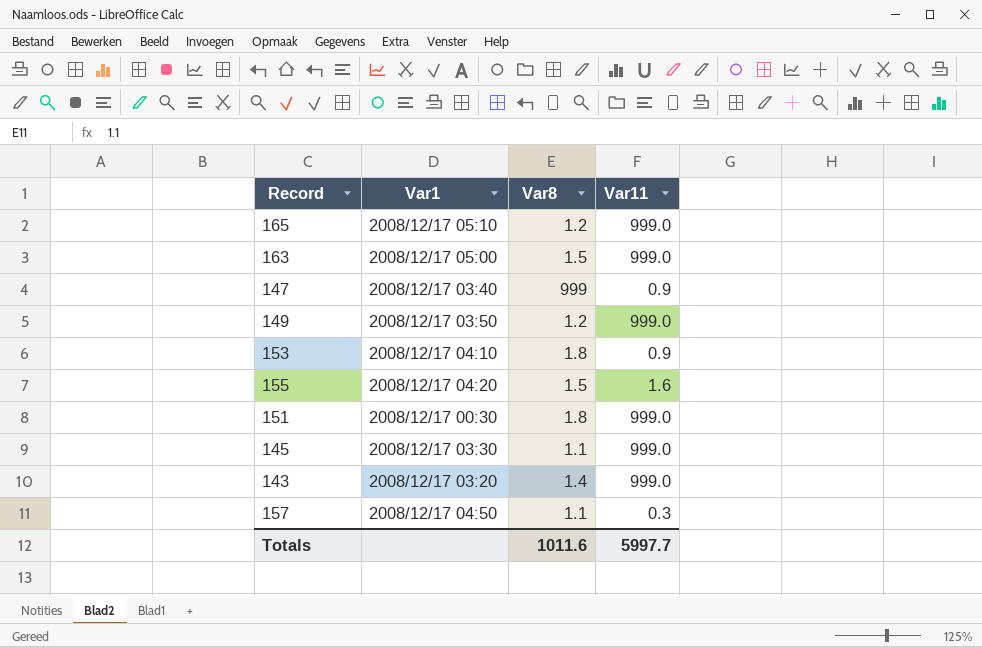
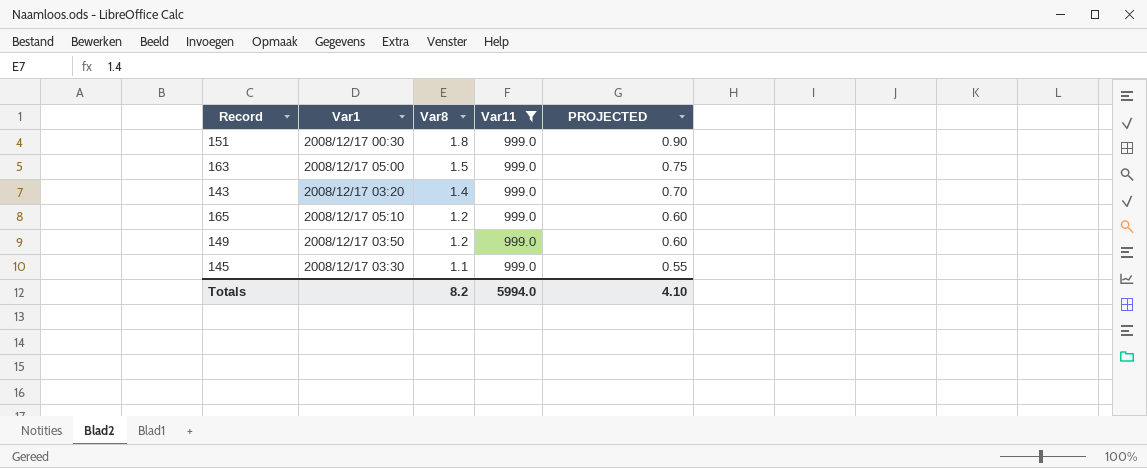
filter: none -> Var11 = 999.0
row order: none -> Var8 descending
column PROJECTED | formula: none -> [Var8] * 0.5
Totals | Var8: 1011.6 -> 8.2
Totals | Var11: 5997.7 -> 5994.0

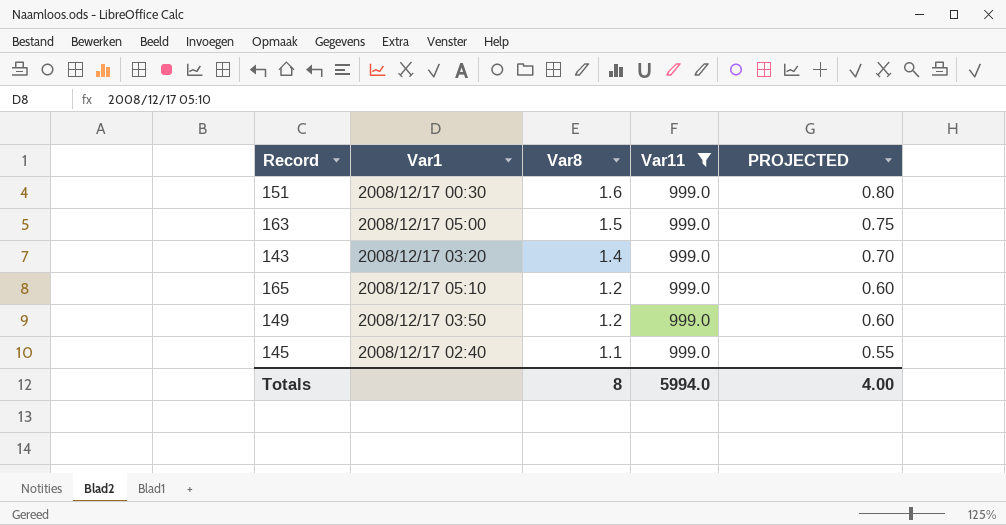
151 | Var8: 1.8 -> 1.6
151 | PROJECTED: 0.90 -> 0.80
145 | Var1: 2008/12/17 03:30 -> 2008/12/17 02:40
Totals | Var8: 8.2 -> 8
Totals | PROJECTED: 4.10 -> 4.00

